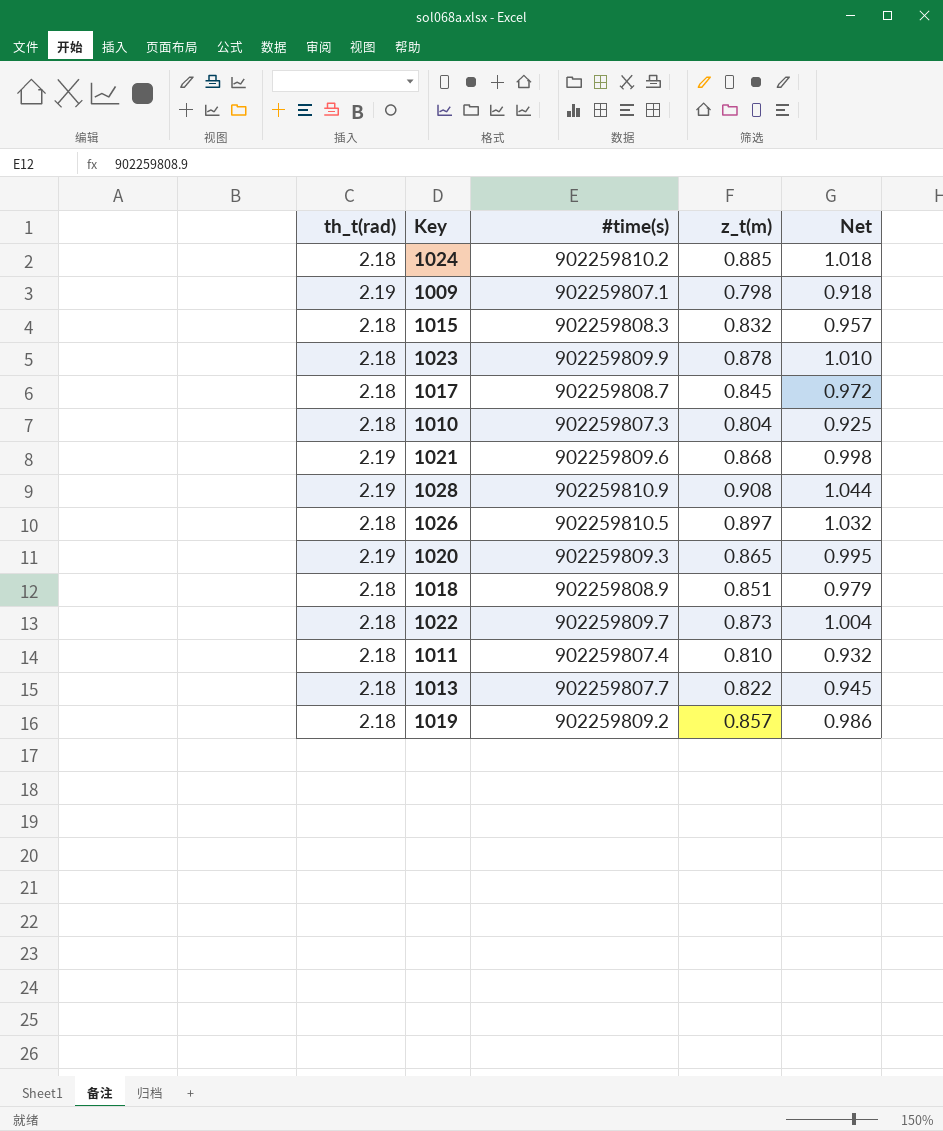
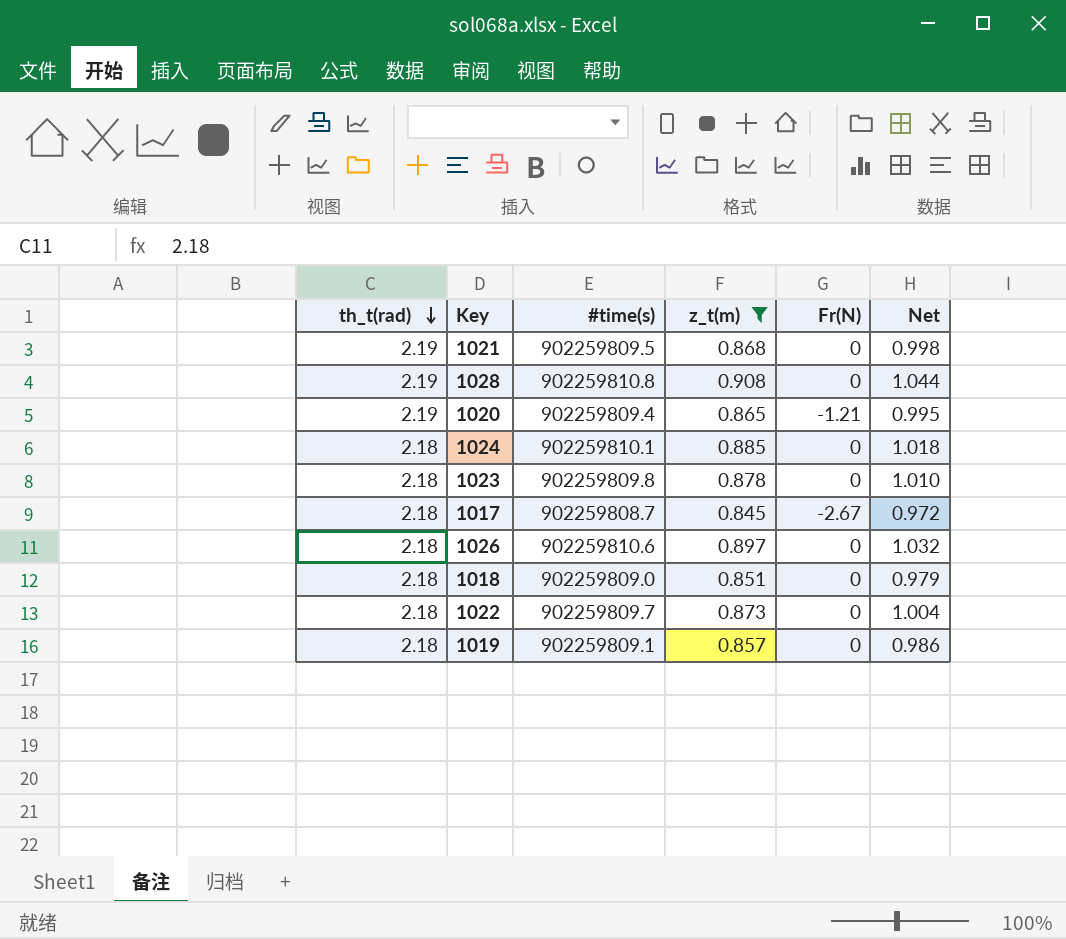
filter: none -> z_t(m) >= 0.845
row order: none -> th_t(rad) descending
column Fr(N) | position: none -> 5
1021 | #time(s): 902259809.6 -> 902259809.5
1028 | #time(s): 902259810.9 -> 902259810.8
1020 | #time(s): 902259809.3 -> 902259809.4
1024 | #time(s): 902259810.2 -> 902259810.1
1023 | #time(s): 902259809.9 -> 902259809.8
1026 | #time(s): 902259810.5 -> 902259810.6
1018 | #time(s): 902259808.9 -> 902259809.0
1019 | #time(s): 902259809.2 -> 902259809.1

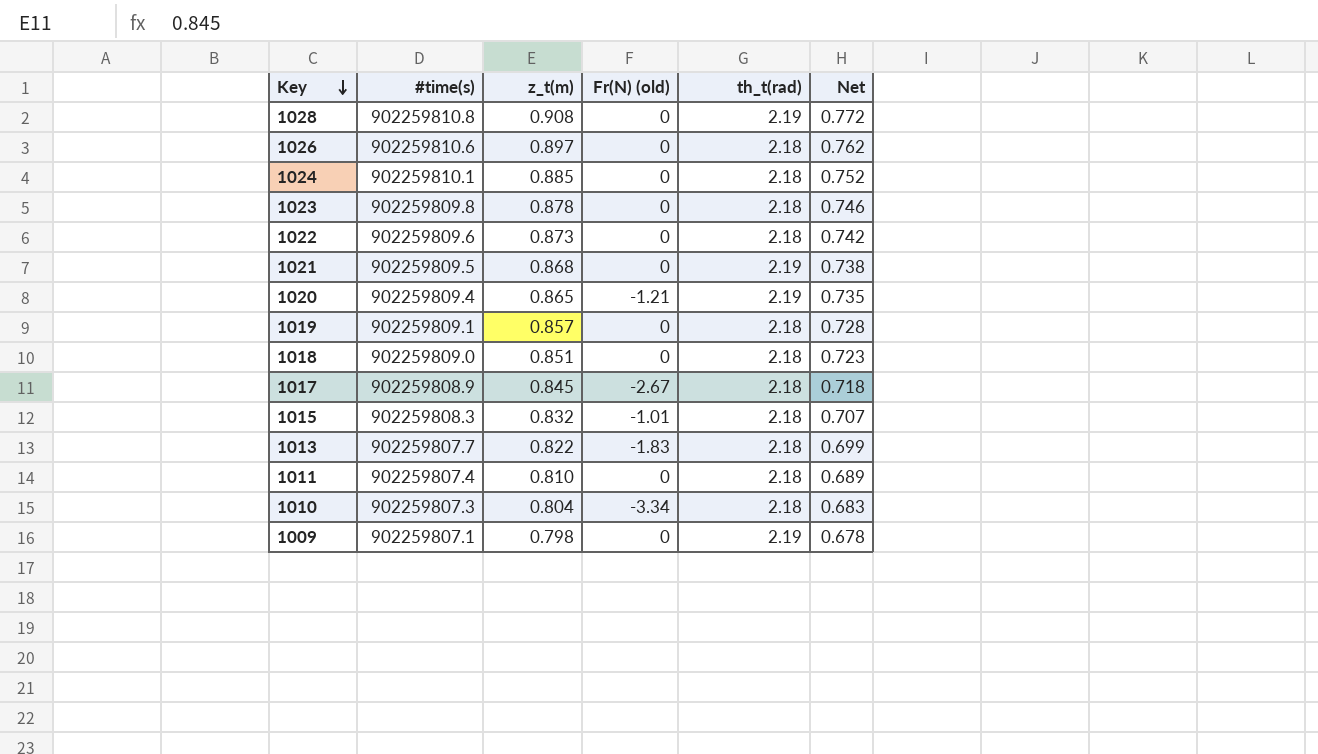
filter: z_t(m) >= 0.845 -> none
row order: th_t(rad) descending -> Key descending
column name: Fr(N) -> Fr(N) (old)
column th_t(rad) | position: 1 -> 5
column Net | formula: [z_t(m)] * 1.15 -> [z_t(m)] * 0.85
1022 | #time(s): 902259809.7 -> 902259809.6
1017 | #time(s): 902259808.7 -> 902259808.9

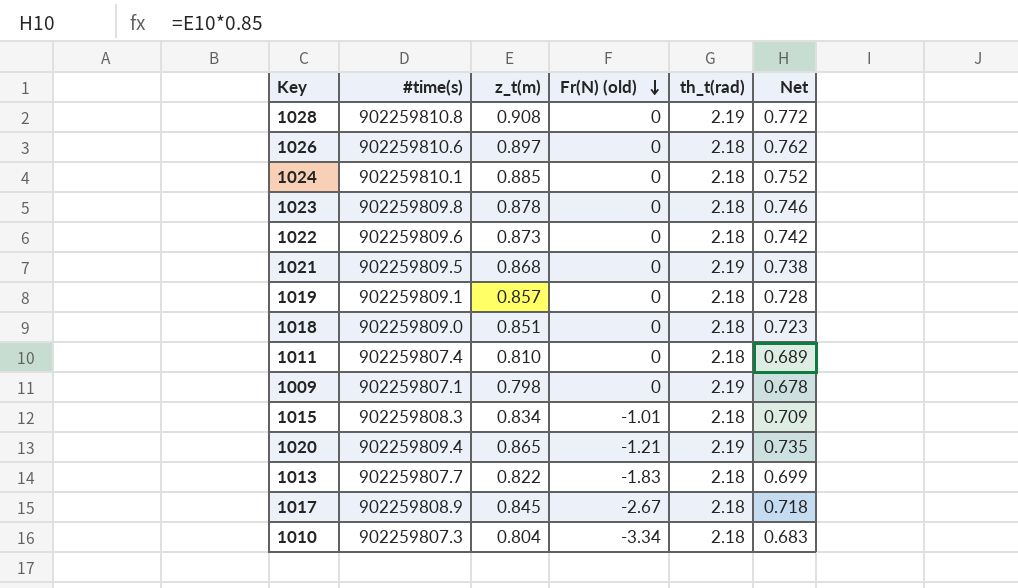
row order: Key descending -> Fr(N) (old) descending
1015 | z_t(m): 0.832 -> 0.834
1015 | Net: 0.707 -> 0.709

